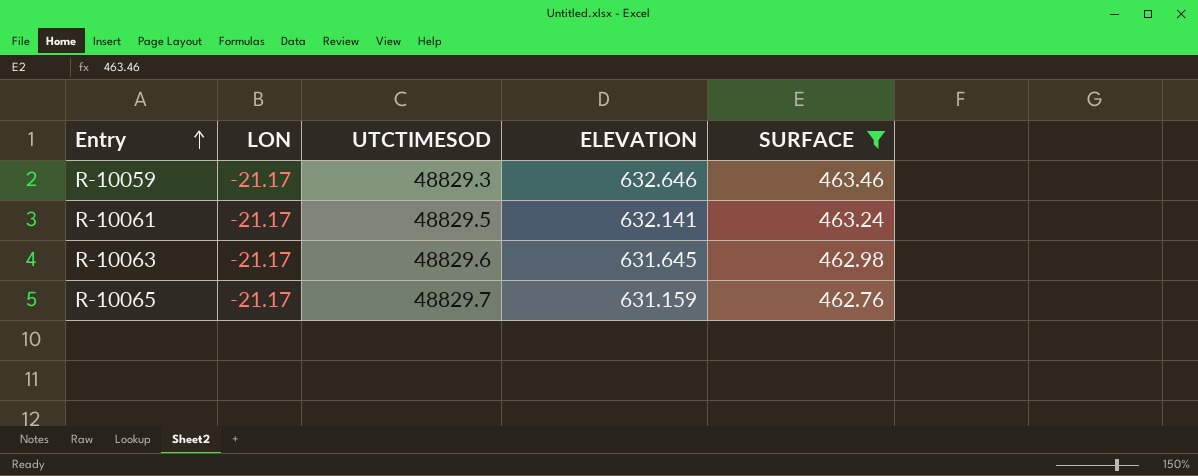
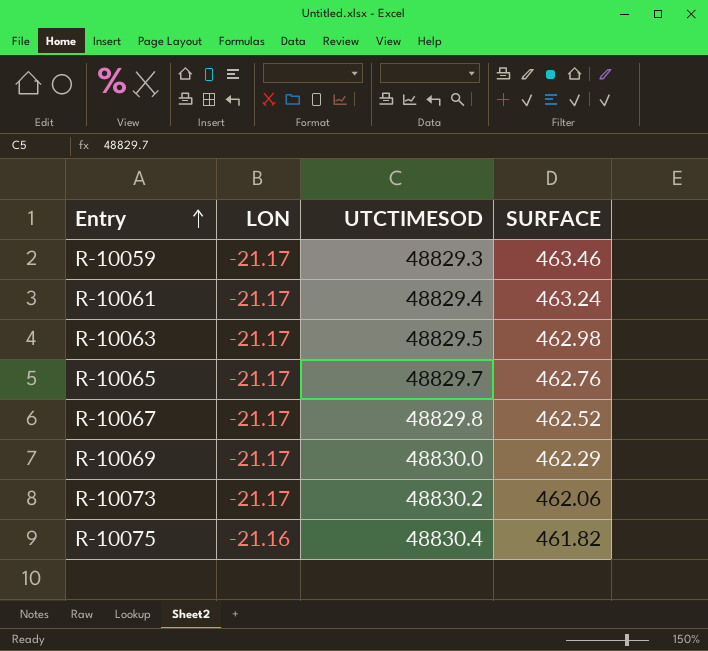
filter: SURFACE >= 462.76 -> none
column ELEVATION | position: 4 -> none
R-10061 | UTCTIMESOD: 48829.5 -> 48829.4
R-10063 | UTCTIMESOD: 48829.6 -> 48829.5

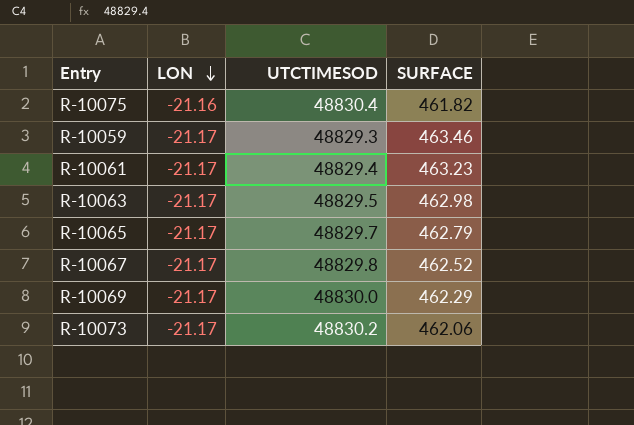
row order: Entry ascending -> LON descending
R-10061 | SURFACE: 463.24 -> 463.23
R-10065 | SURFACE: 462.76 -> 462.79

